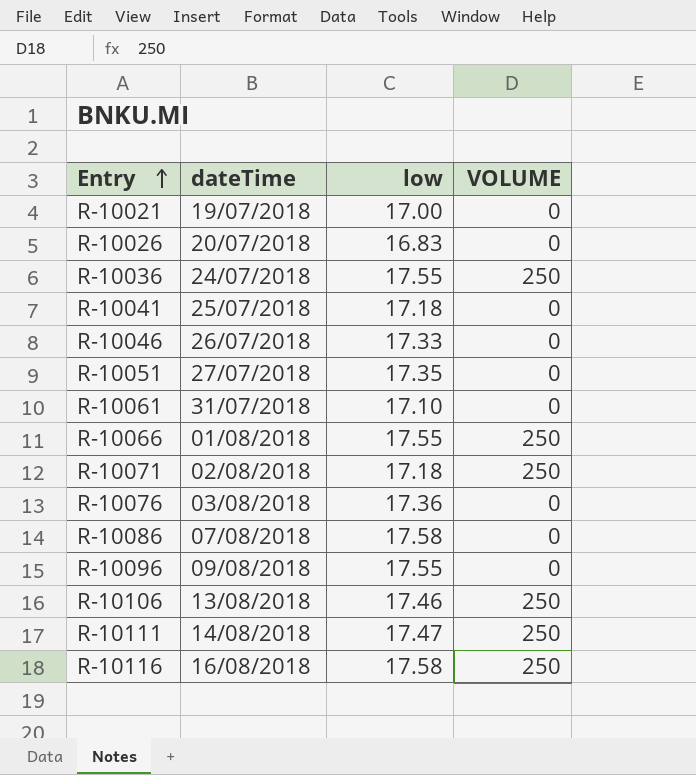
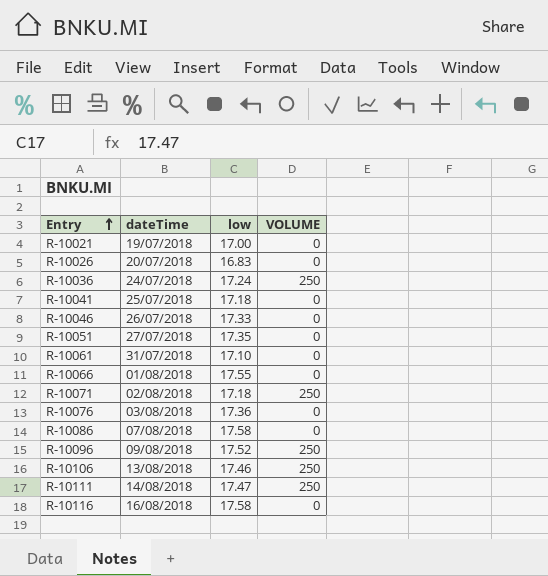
R-10036 | low: 17.55 -> 17.24
R-10066 | VOLUME: 250 -> 0
R-10096 | low: 17.55 -> 17.52
R-10096 | VOLUME: 0 -> 250
R-10116 | VOLUME: 250 -> 0

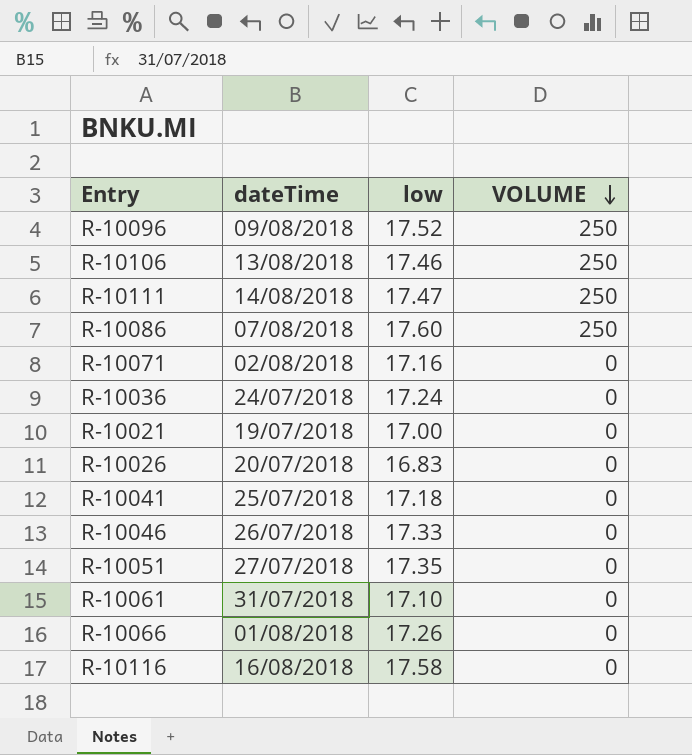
row order: Entry ascending -> VOLUME descending
row R-10076: 03/08/2018 | 17.36 | 0 -> none
R-10086 | low: 17.58 -> 17.60
R-10086 | VOLUME: 0 -> 250
R-10071 | low: 17.18 -> 17.16
R-10071 | VOLUME: 250 -> 0
R-10036 | VOLUME: 250 -> 0
R-10066 | low: 17.55 -> 17.26

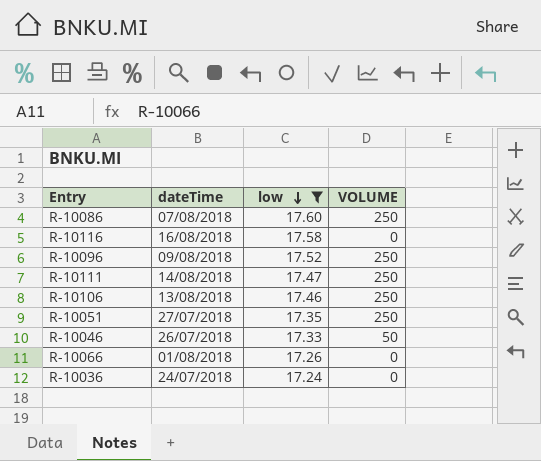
filter: none -> low >= 17.24
row order: VOLUME descending -> low descending
R-10051 | VOLUME: 0 -> 250
R-10046 | VOLUME: 0 -> 50

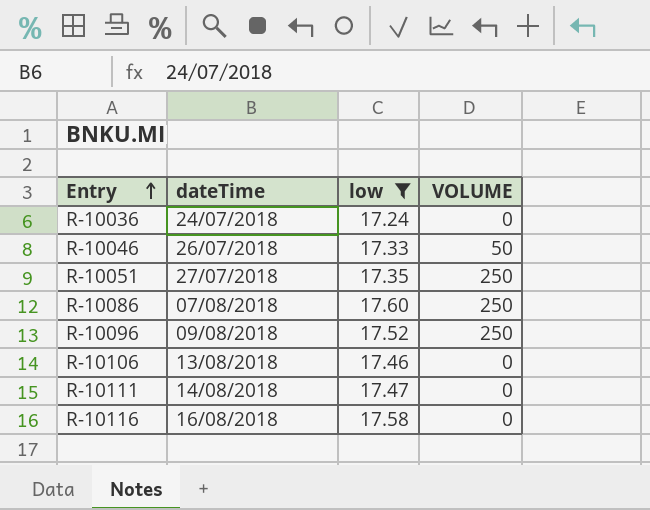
row order: low descending -> Entry ascending
row R-10066: 01/08/2018 | 17.26 | 0 -> none
R-10106 | VOLUME: 250 -> 0
R-10111 | VOLUME: 250 -> 0

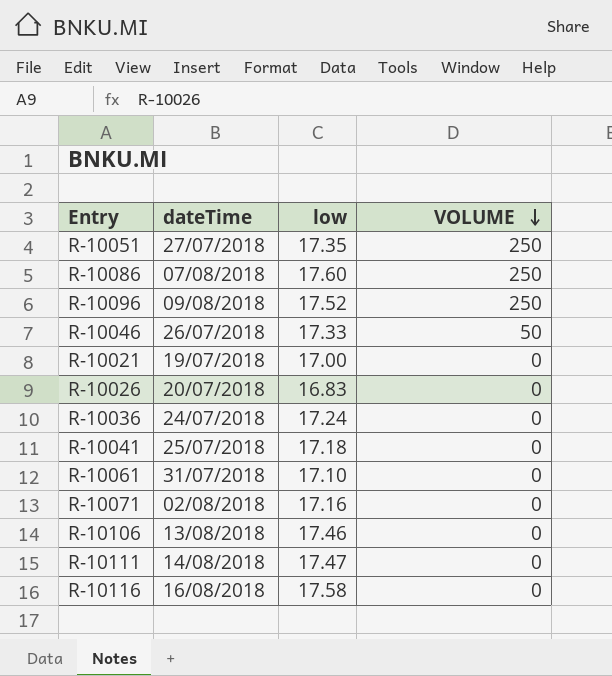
filter: low >= 17.24 -> none
row order: Entry ascending -> VOLUME descending

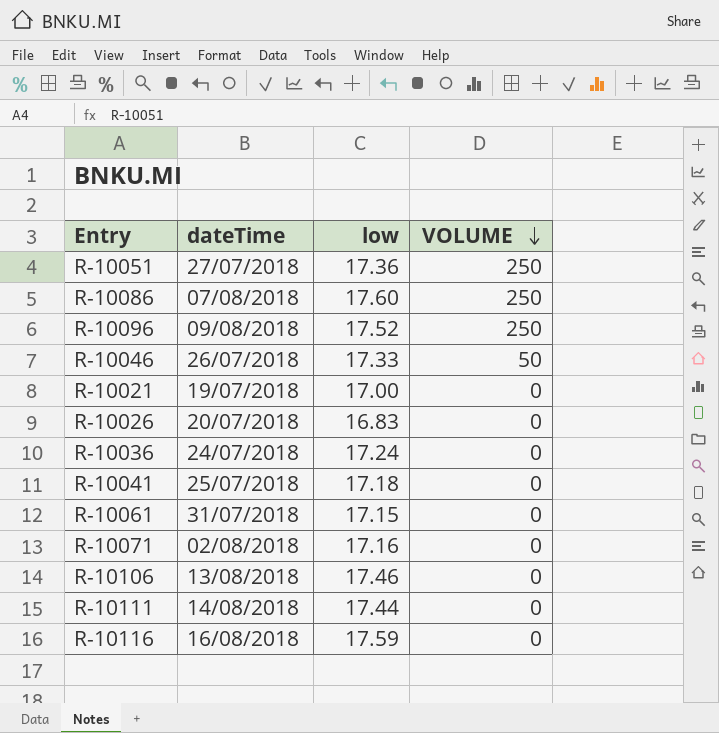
R-10051 | low: 17.35 -> 17.36
R-10061 | low: 17.10 -> 17.15
R-10111 | low: 17.47 -> 17.44
R-10116 | low: 17.58 -> 17.59

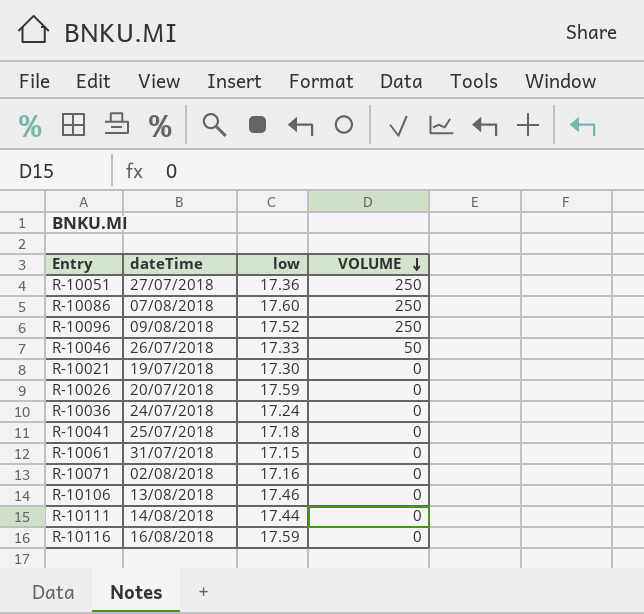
R-10021 | low: 17.00 -> 17.30
R-10026 | low: 16.83 -> 17.59

